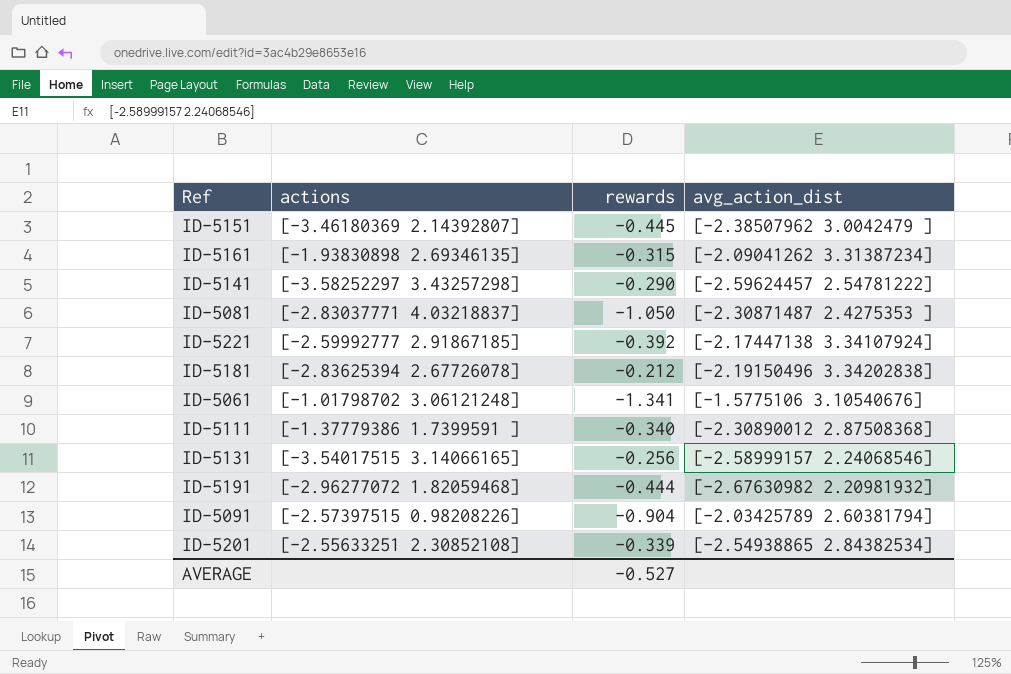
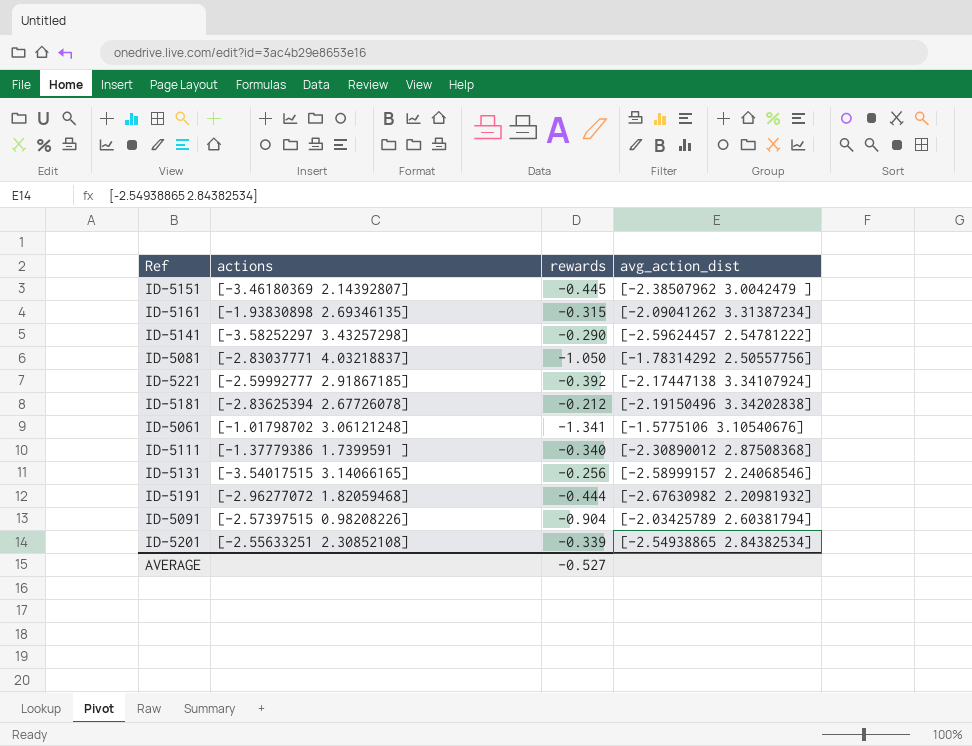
ID-5081 | avg_action_dist: [-2.30871487 2.4275353 ] -> [-1.78314292 2.50557756]

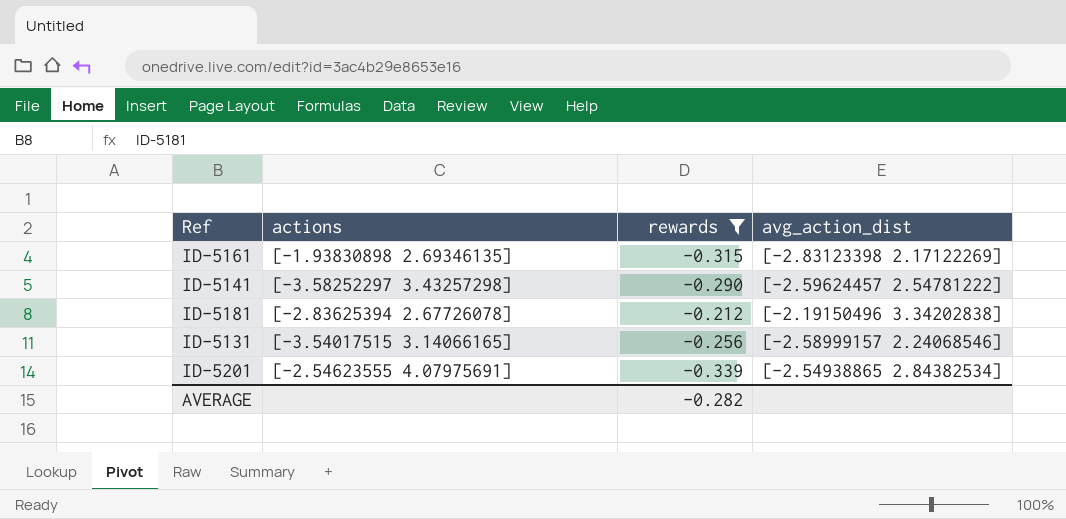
filter: none -> rewards >= -0.339
ID-5161 | avg_action_dist: [-2.09041262 3.31387234] -> [-2.83123398 2.17122269]
ID-5201 | actions: [-2.55633251 2.30852108] -> [-2.54623555 4.07975691]
AVERAGE | rewards: -0.527 -> -0.282

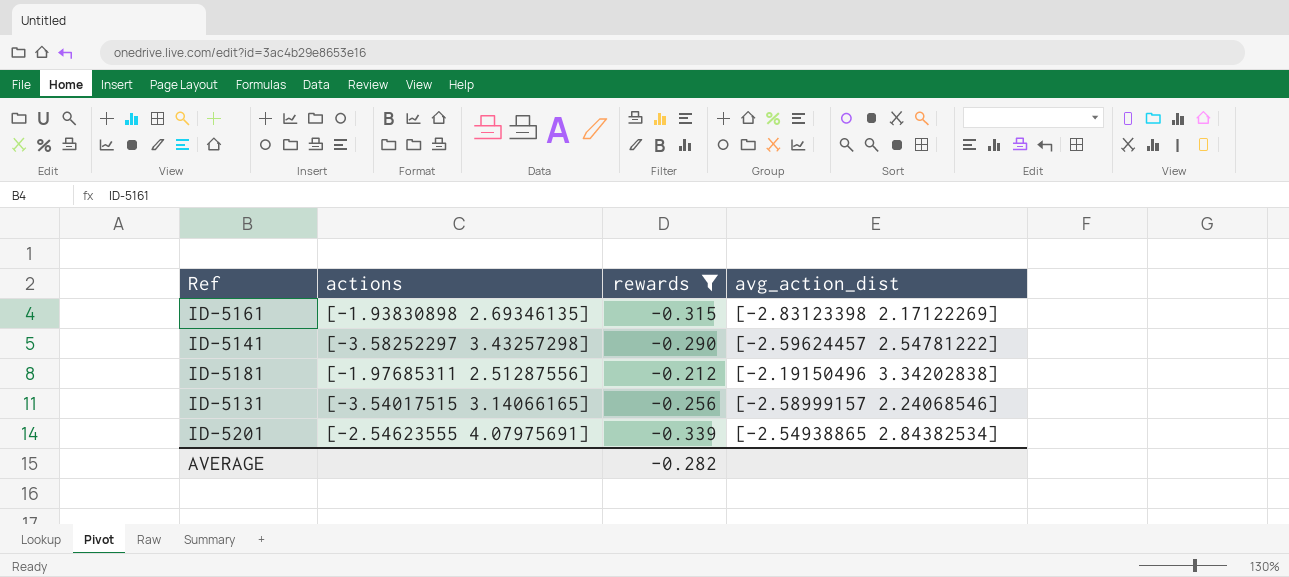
ID-5181 | actions: [-2.83625394 2.67726078] -> [-1.97685311 2.51287556]

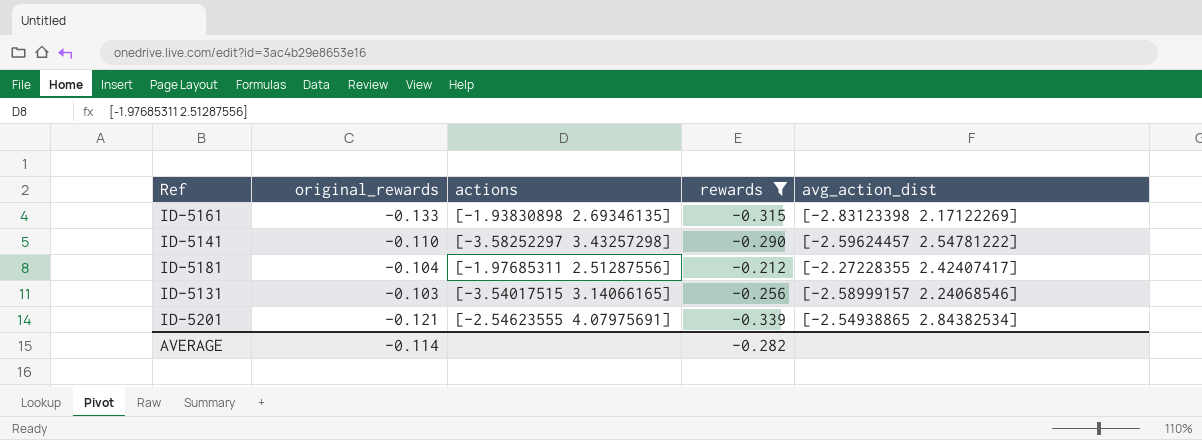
column original_rewards | position: none -> 2
ID-5181 | avg_action_dist: [-2.19150496 3.34202838] -> [-2.27228355 2.42407417]

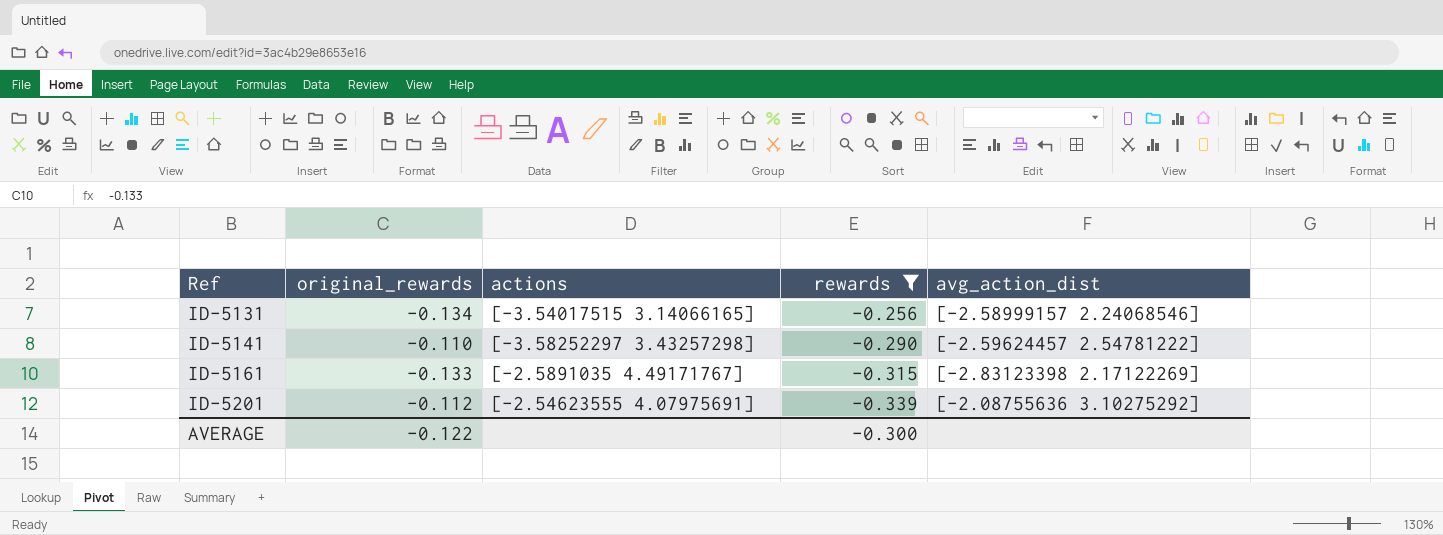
row order: none -> Ref ascending
row ID-5181: -0.104 | [-1.97685311 2.51287556] | -0.212 | [-2.27228355 2.42407417] -> none
ID-5131 | original_rewards: -0.103 -> -0.134
ID-5161 | actions: [-1.93830898 2.69346135] -> [-2.5891035 4.49171767]
ID-5201 | original_rewards: -0.121 -> -0.112
ID-5201 | avg_action_dist: [-2.54938865 2.84382534] -> [-2.08755636 3.10275292]
AVERAGE | original_rewards: -0.114 -> -0.122
AVERAGE | rewards: -0.282 -> -0.300

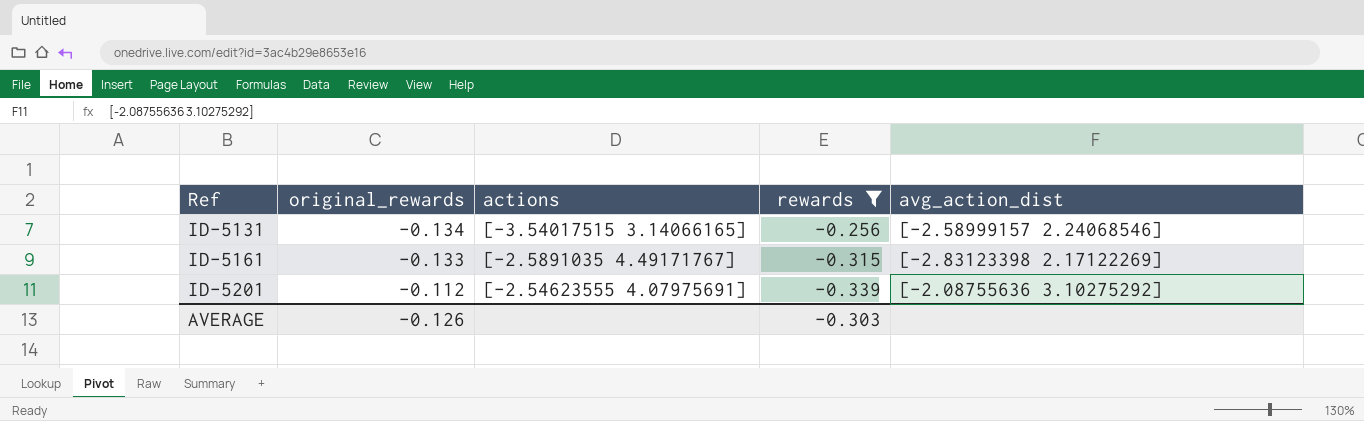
row ID-5141: -0.110 | [-3.58252297 3.43257298] | -0.290 | [-2.59624457 2.54781222] -> none
AVERAGE | original_rewards: -0.122 -> -0.126
AVERAGE | rewards: -0.300 -> -0.303

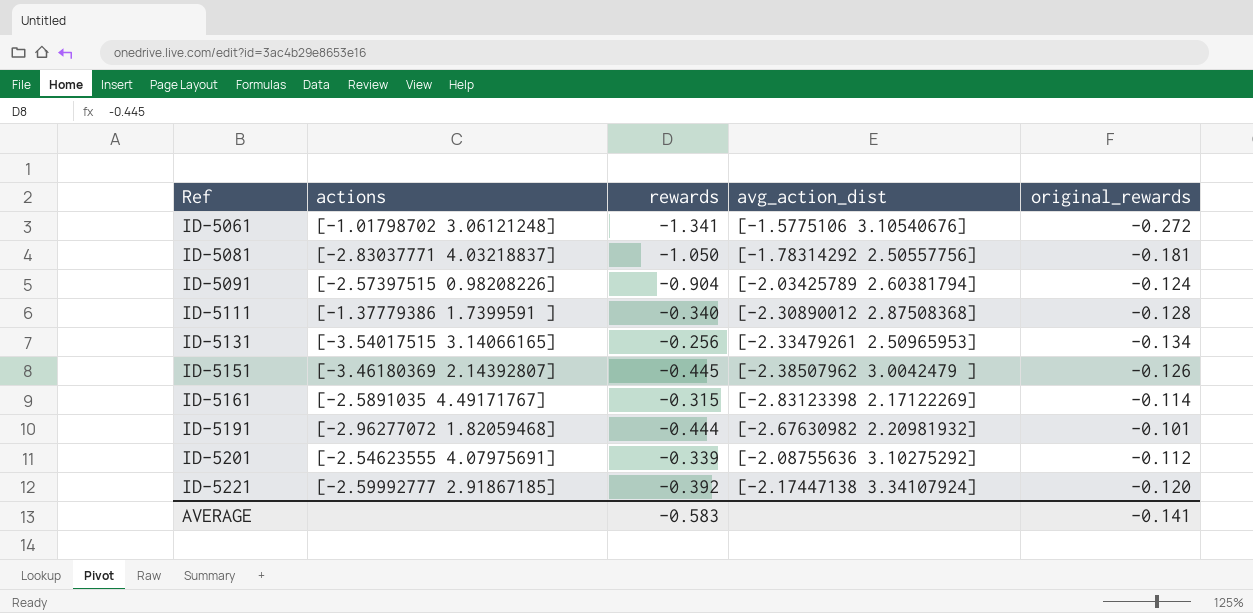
filter: rewards >= -0.339 -> none
column original_rewards | position: 2 -> 5
ID-5131 | avg_action_dist: [-2.58999157 2.24068546] -> [-2.33479261 2.50965953]
ID-5161 | original_rewards: -0.133 -> -0.114
AVERAGE | rewards: -0.303 -> -0.583
AVERAGE | original_rewards: -0.126 -> -0.141

